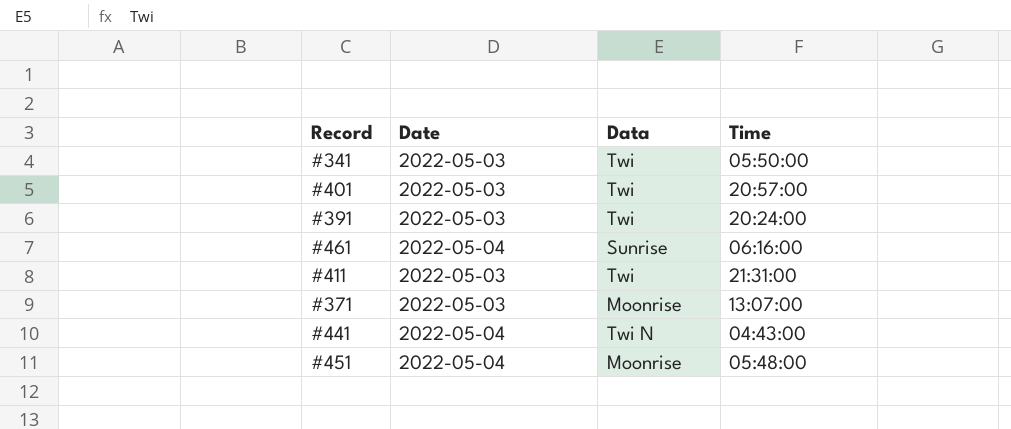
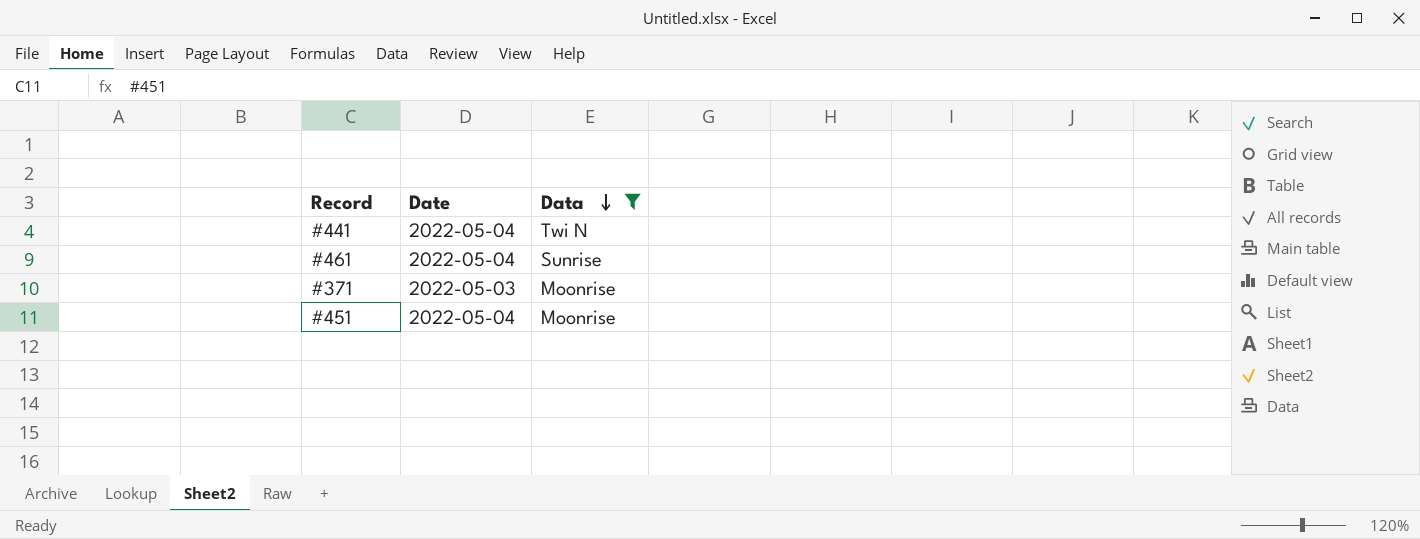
filter: none -> Data != Twi
row order: none -> Data descending
column Time | position: 4 -> none

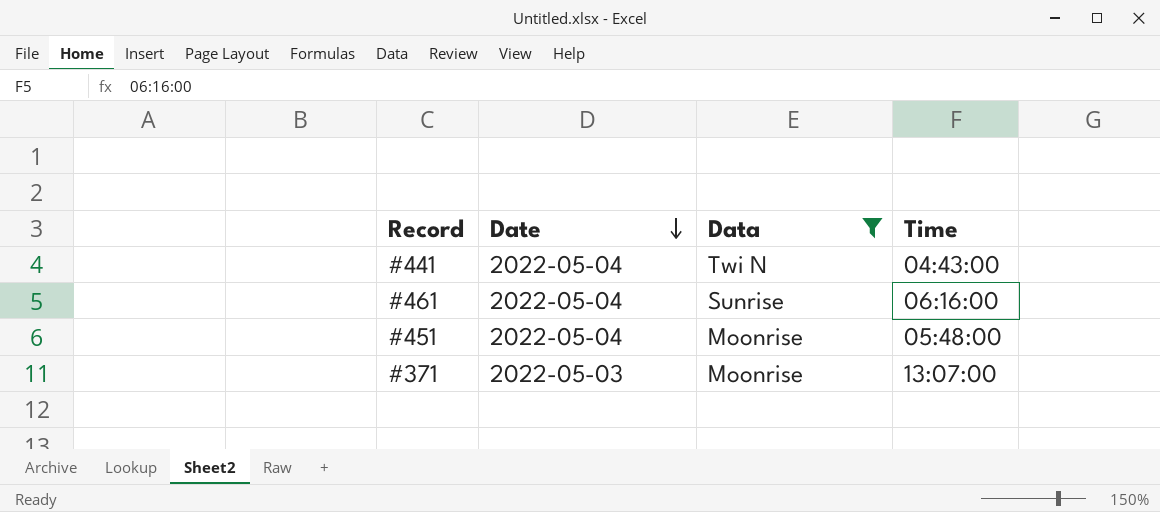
row order: Data descending -> Date descending
column Time | position: none -> 4

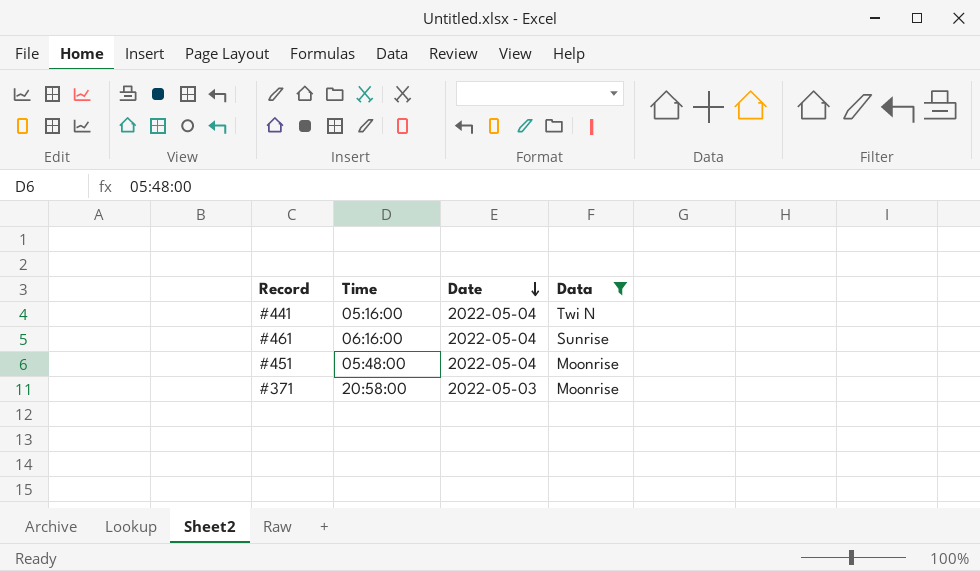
column Time | position: 4 -> 2
#441 | Time: 04:43:00 -> 05:16:00
#371 | Time: 13:07:00 -> 20:58:00

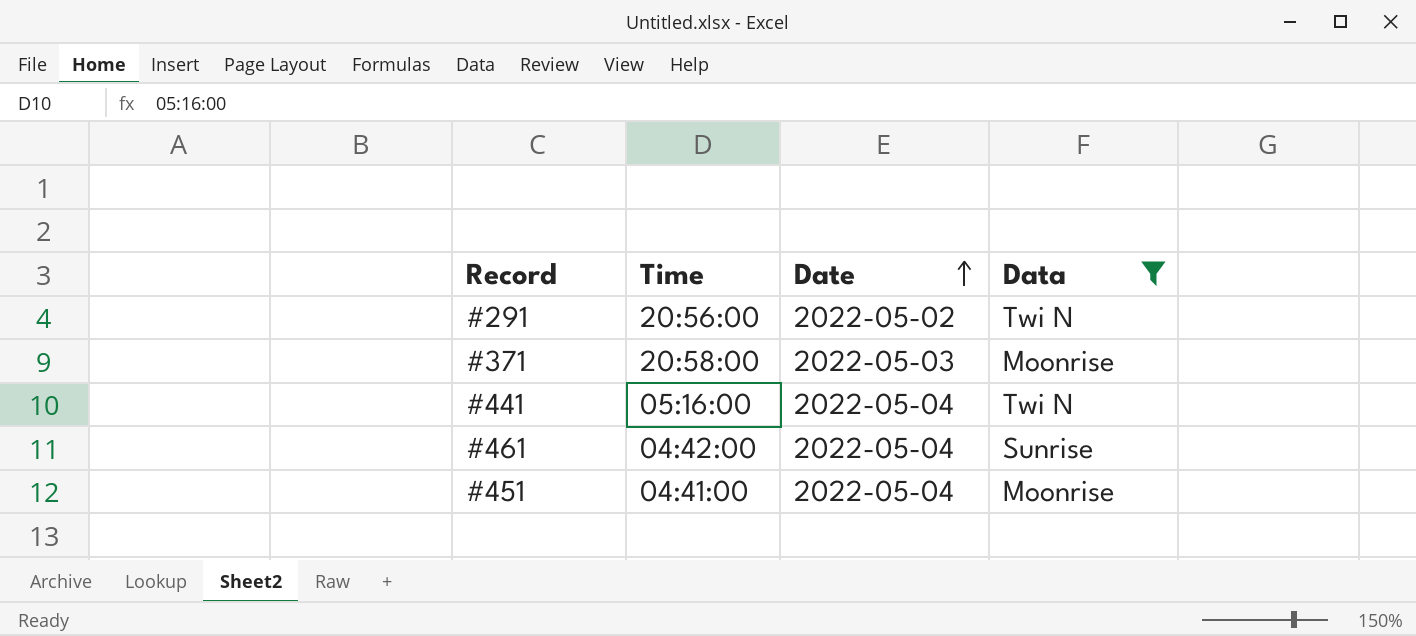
row order: Date descending -> Date ascending
row #291: none -> 20:56:00 | 2022-05-02 | Twi N
#461 | Time: 06:16:00 -> 04:42:00
#451 | Time: 05:48:00 -> 04:41:00

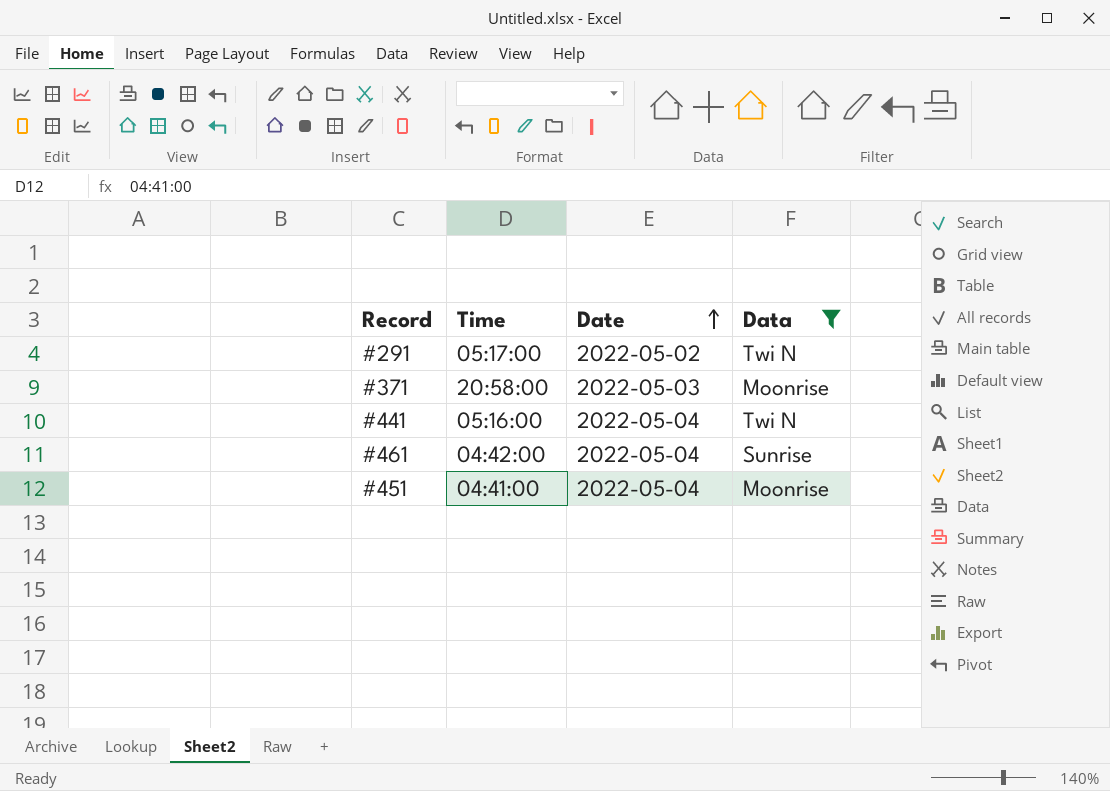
#291 | Time: 20:56:00 -> 05:17:00

